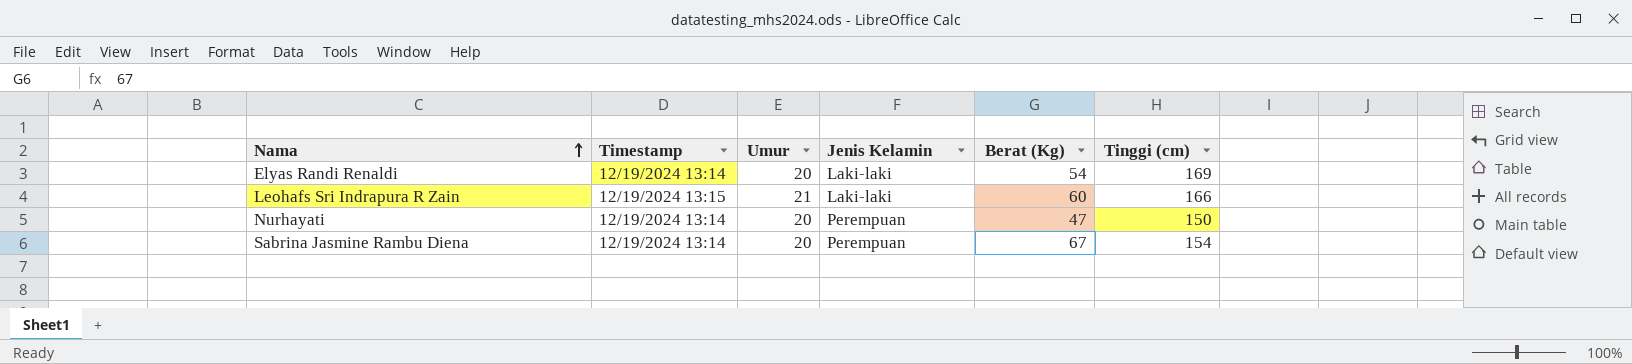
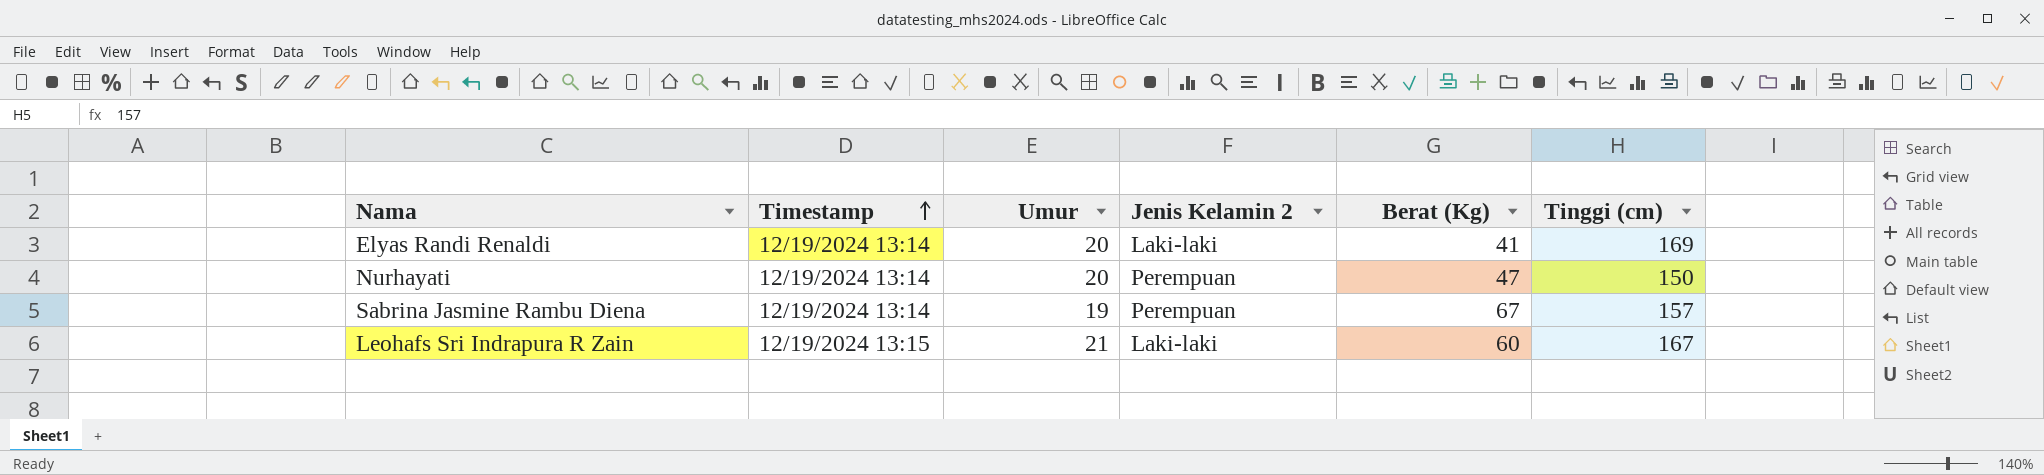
row order: Nama ascending -> Timestamp ascending
column name: Jenis Kelamin -> Jenis Kelamin 2
Elyas Randi Renaldi | Berat (Kg): 54 -> 41
Sabrina Jasmine Rambu Diena | Umur: 20 -> 19
Sabrina Jasmine Rambu Diena | Tinggi (cm): 154 -> 157
Leohafs Sri Indrapura R Zain | Tinggi (cm): 166 -> 167

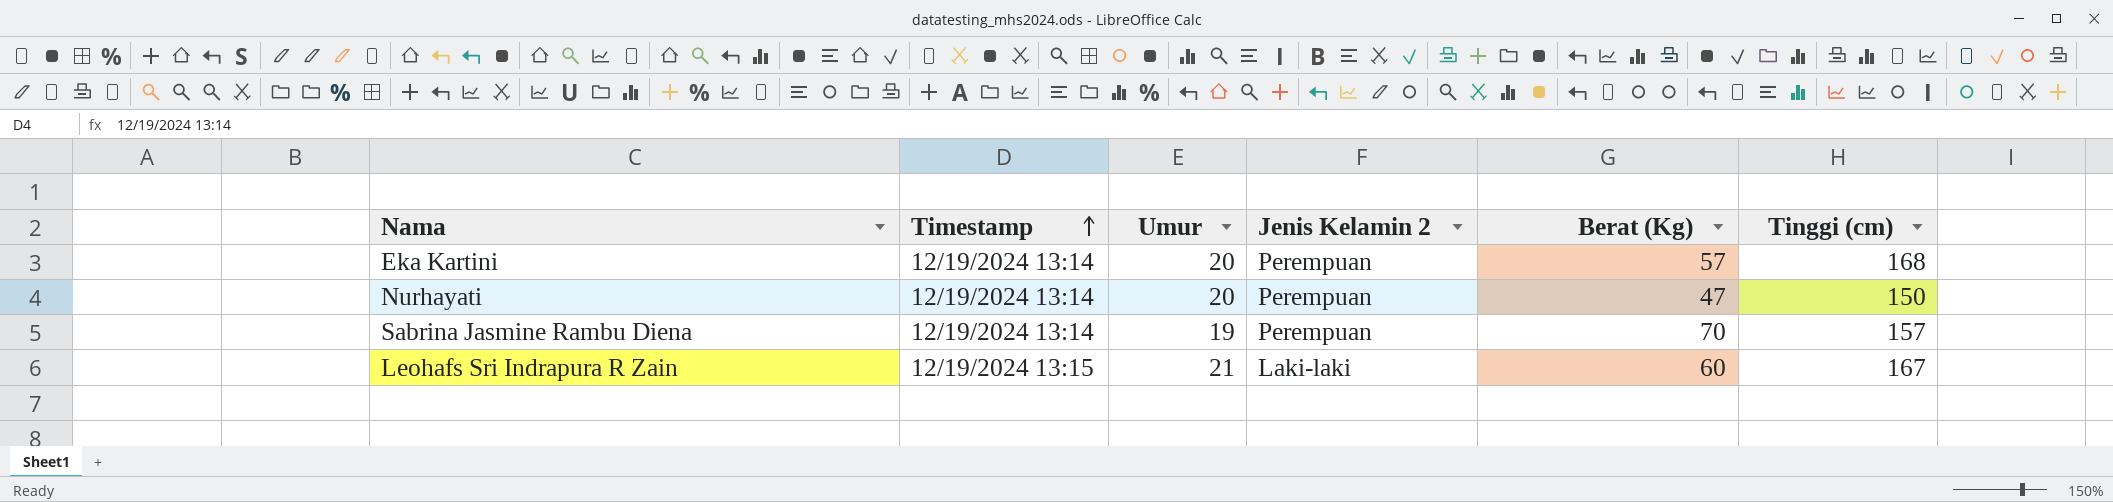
row Elyas Randi Renaldi: 12/19/2024 13:14 | 20 | Laki-laki | 41 | 169 -> none
row Eka Kartini: none -> 12/19/2024 13:14 | 20 | Perempuan | 57 | 168
Sabrina Jasmine Rambu Diena | Berat (Kg): 67 -> 70

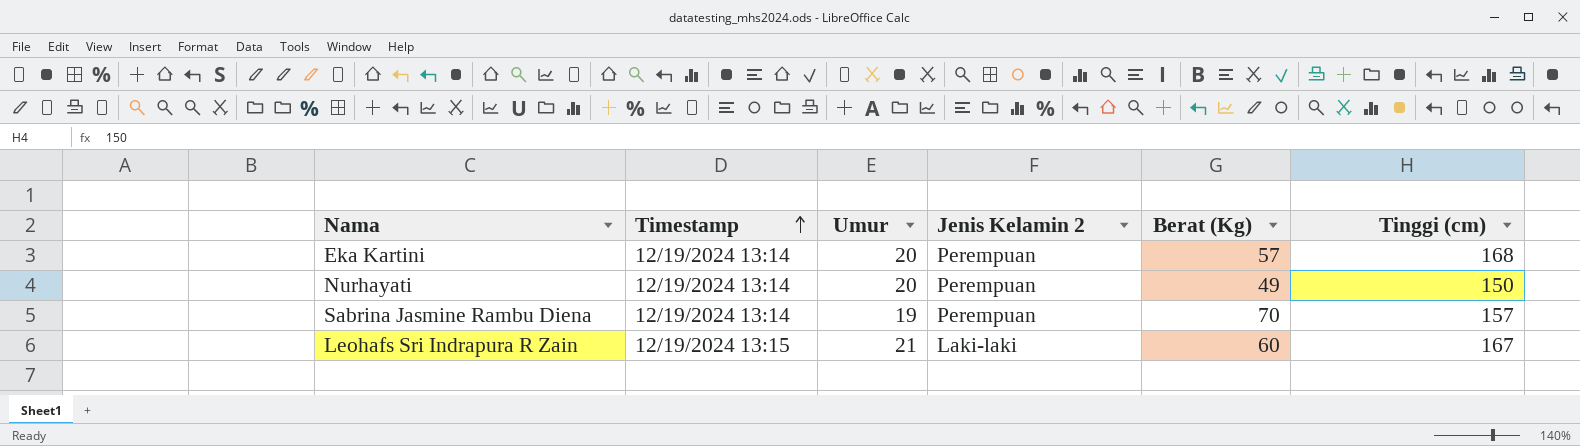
Nurhayati | Berat (Kg): 47 -> 49

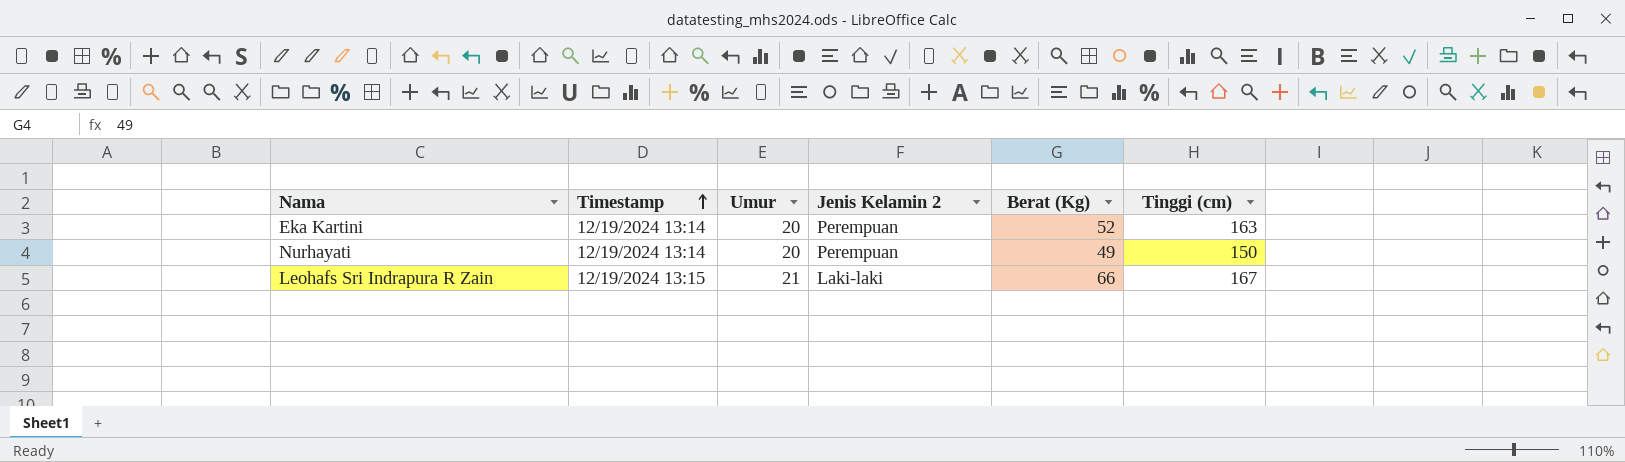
row Sabrina Jasmine Rambu Diena: 12/19/2024 13:14 | 19 | Perempuan | 70 | 157 -> none
Eka Kartini | Berat (Kg): 57 -> 52
Eka Kartini | Tinggi (cm): 168 -> 163
Leohafs Sri Indrapura R Zain | Berat (Kg): 60 -> 66

